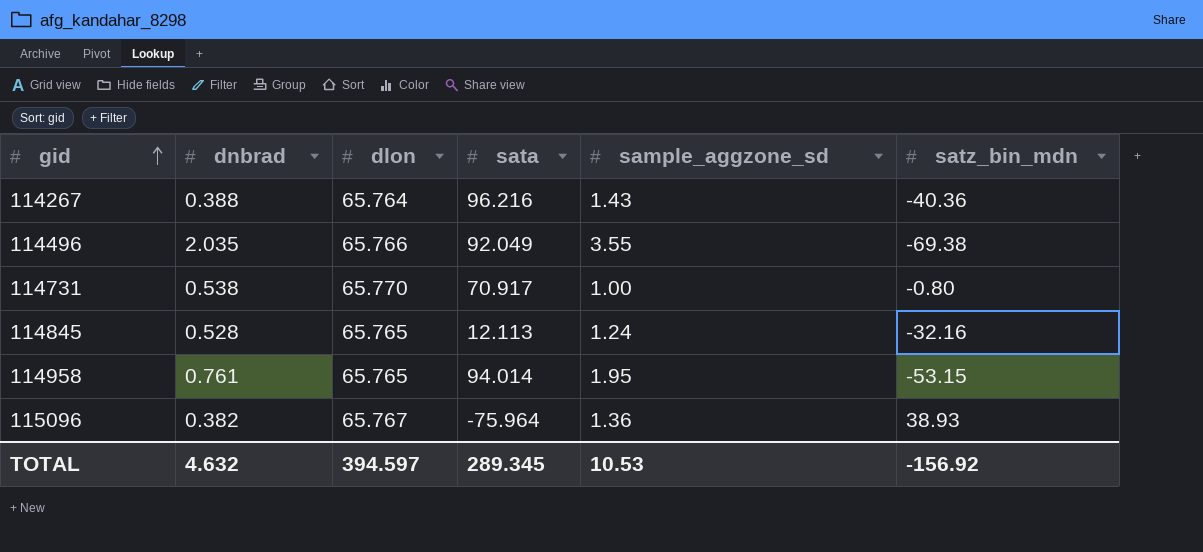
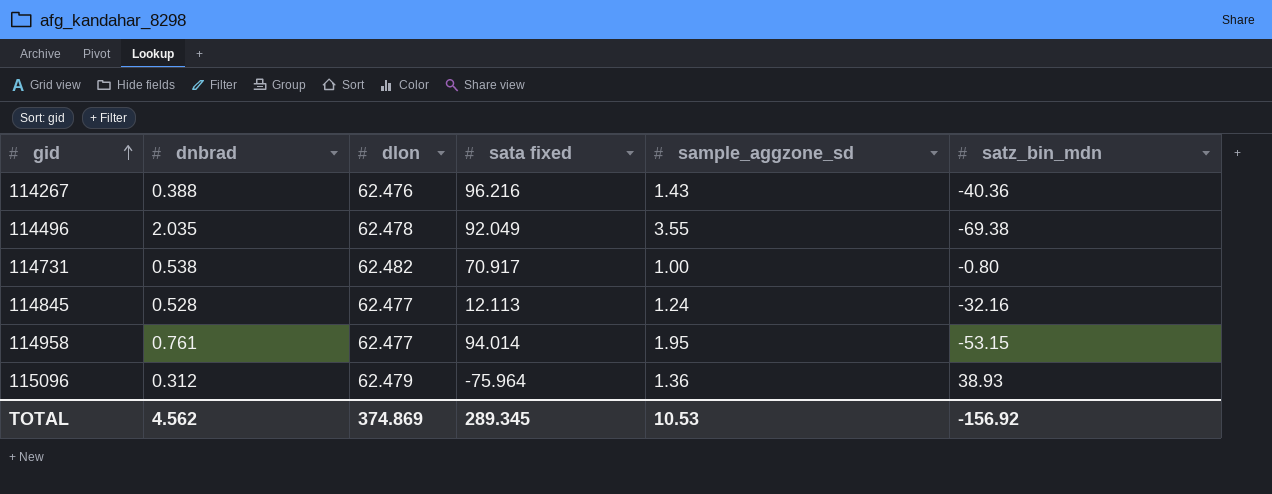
column name: sata -> sata fixed
114267 | dlon: 65.764 -> 62.476
114496 | dlon: 65.766 -> 62.478
114731 | dlon: 65.770 -> 62.482
114845 | dlon: 65.765 -> 62.477
114958 | dlon: 65.765 -> 62.477
115096 | dnbrad: 0.382 -> 0.312
115096 | dlon: 65.767 -> 62.479
TOTAL | dnbrad: 4.632 -> 4.562
TOTAL | dlon: 394.597 -> 374.869

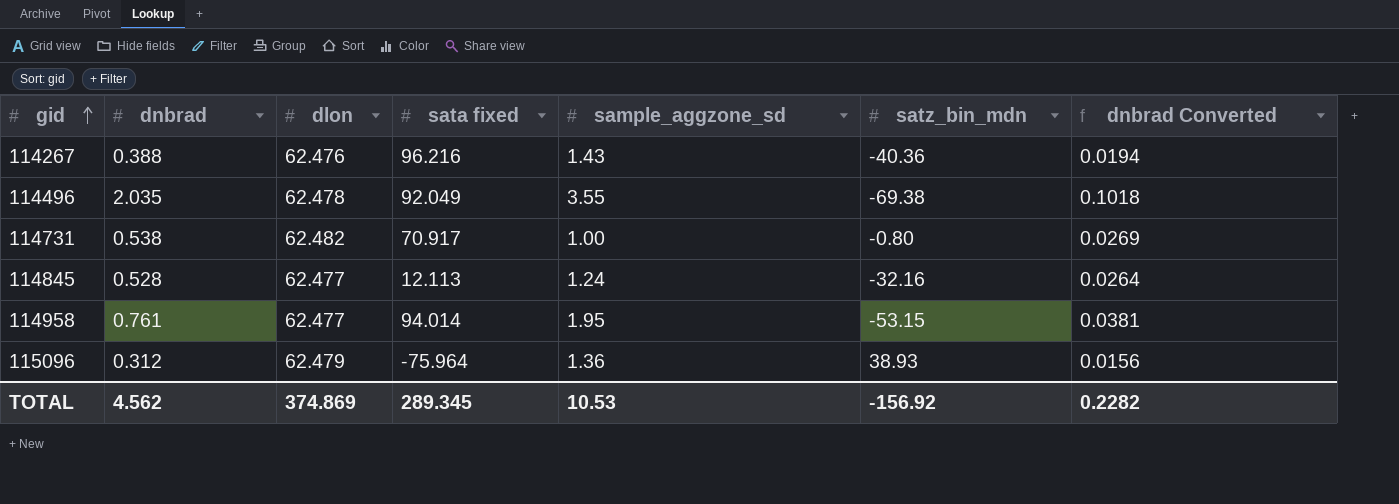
column dnbrad Converted | formula: none -> [dnbrad] * 0.05

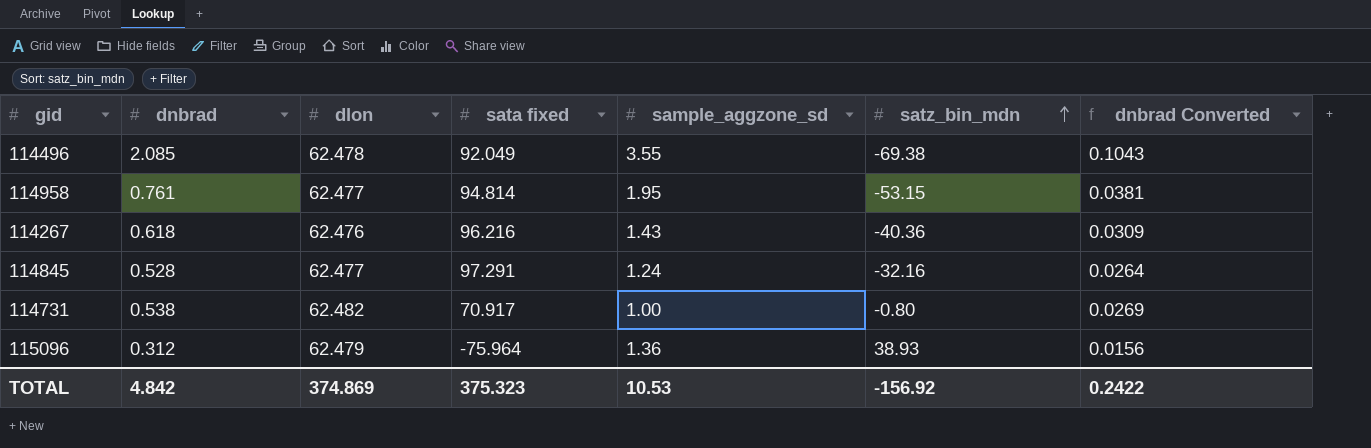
row order: gid ascending -> satz_bin_mdn ascending
114496 | dnbrad: 2.035 -> 2.085
114496 | dnbrad Converted: 0.1018 -> 0.1043
114958 | sata fixed: 94.014 -> 94.814
114267 | dnbrad: 0.388 -> 0.618
114267 | dnbrad Converted: 0.0194 -> 0.0309
114845 | sata fixed: 12.113 -> 97.291
TOTAL | dnbrad: 4.562 -> 4.842
TOTAL | sata fixed: 289.345 -> 375.323
TOTAL | dnbrad Converted: 0.2282 -> 0.2422

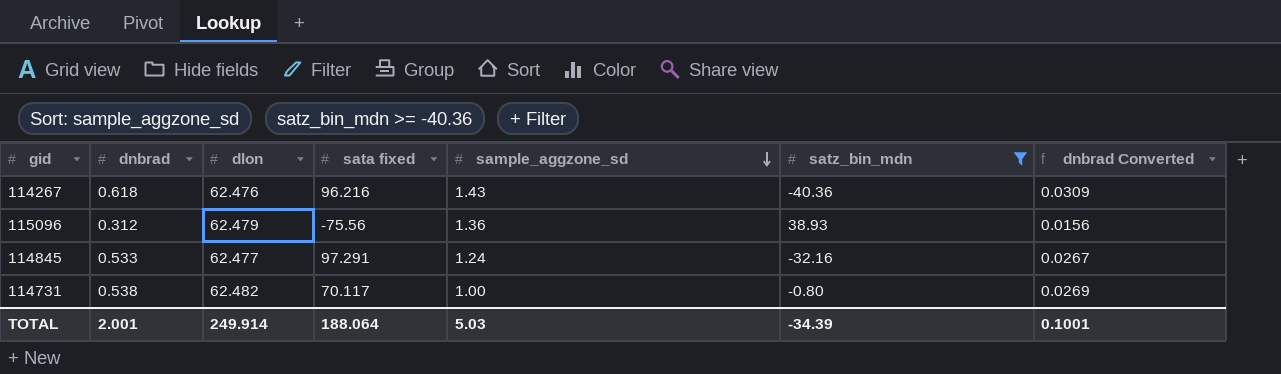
filter: none -> satz_bin_mdn >= -40.36
row order: satz_bin_mdn ascending -> sample_aggzone_sd descending
115096 | sata fixed: -75.964 -> -75.56
114845 | dnbrad: 0.528 -> 0.533
114845 | dnbrad Converted: 0.0264 -> 0.0267
114731 | sata fixed: 70.917 -> 70.117
TOTAL | dnbrad: 4.842 -> 2.001
TOTAL | dlon: 374.869 -> 249.914
TOTAL | sata fixed: 375.323 -> 188.064
TOTAL | sample_aggzone_sd: 10.53 -> 5.03
TOTAL | satz_bin_mdn: -156.92 -> -34.39
TOTAL | dnbrad Converted: 0.2422 -> 0.1001

